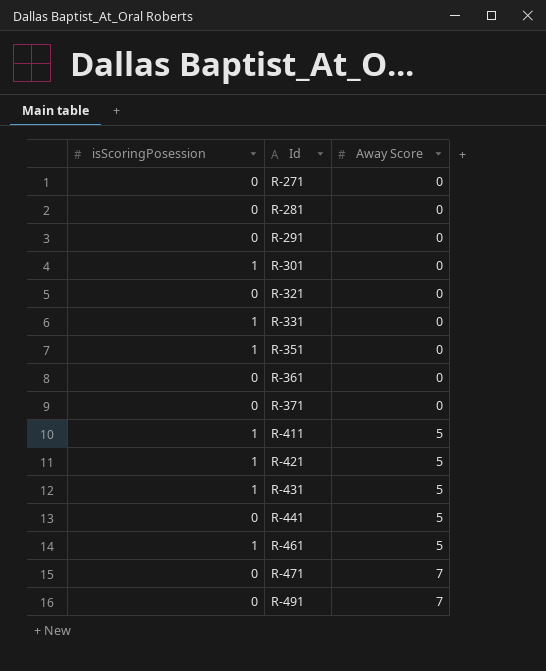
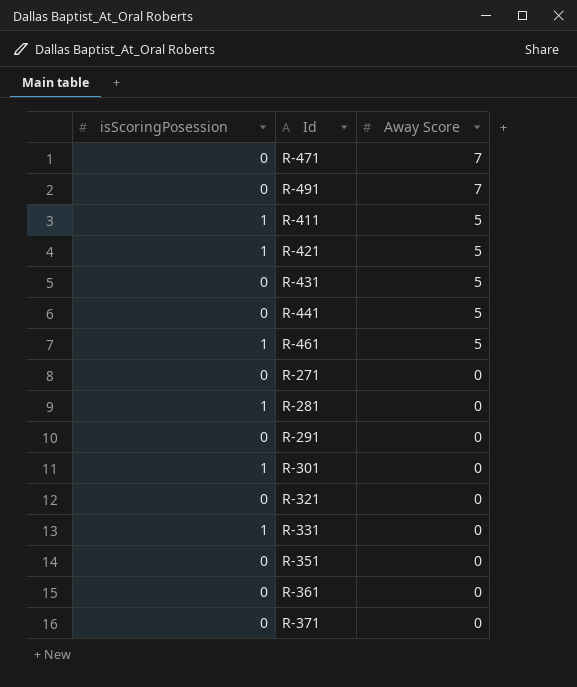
row order: Id ascending -> Away Score descending
R-431 | isScoringPosession: 1 -> 0
R-281 | isScoringPosession: 0 -> 1
R-351 | isScoringPosession: 1 -> 0

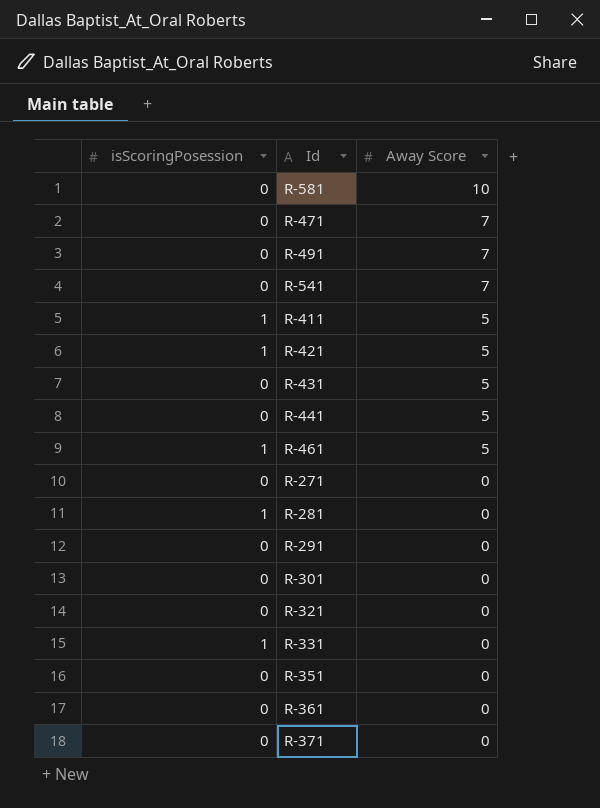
row R-581: none -> 0 | 10
row R-541: none -> 0 | 7
R-301 | isScoringPosession: 1 -> 0

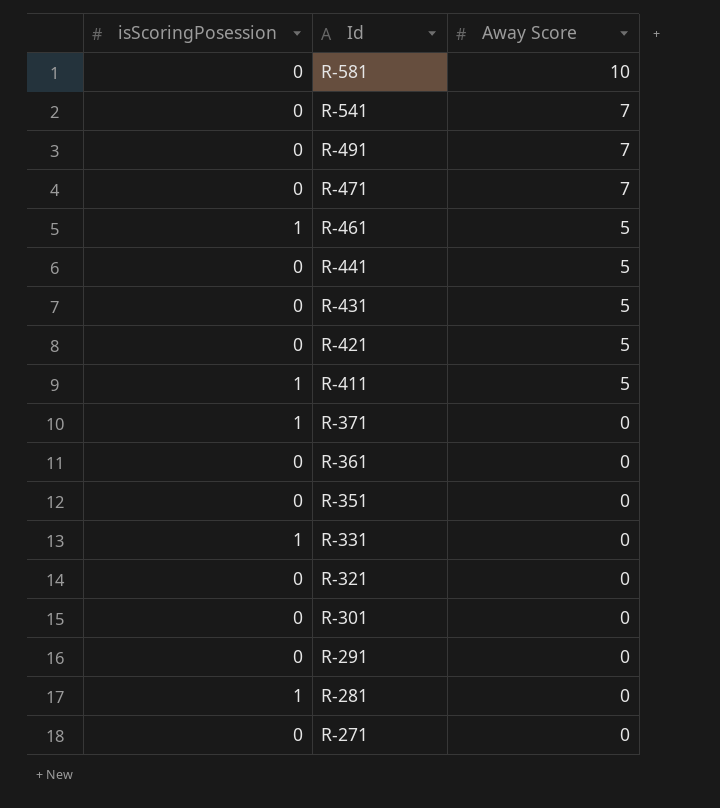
row order: Away Score descending -> Id descending
R-421 | isScoringPosession: 1 -> 0
R-371 | isScoringPosession: 0 -> 1

